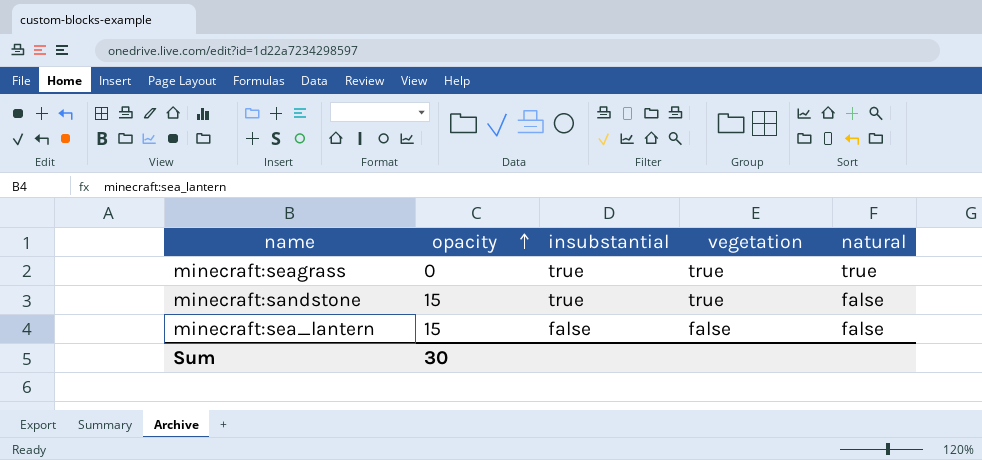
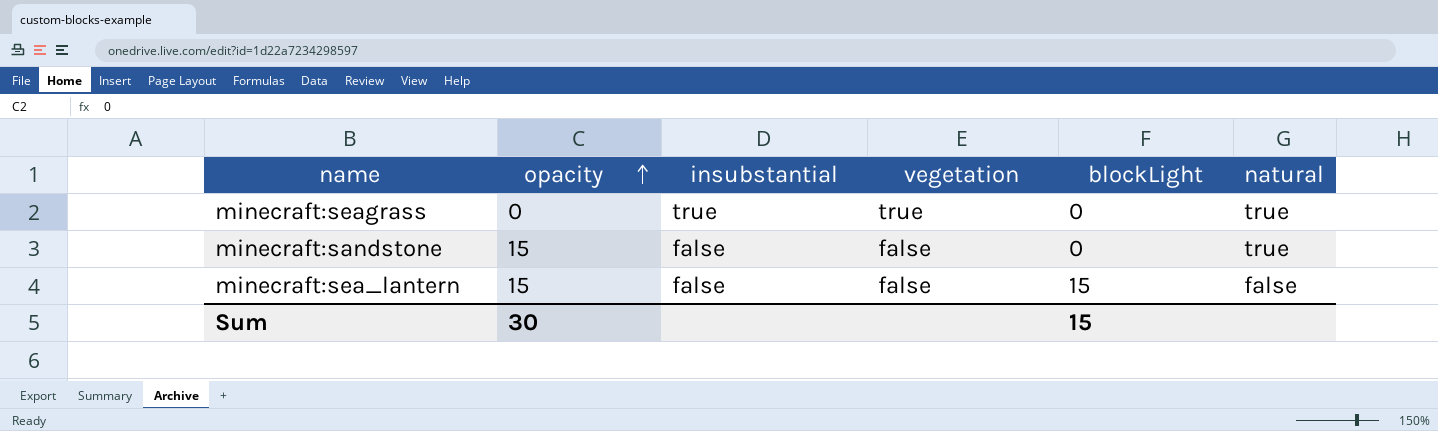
column blockLight | position: none -> 5
minecraft:sandstone | insubstantial: true -> false
minecraft:sandstone | vegetation: true -> false
minecraft:sandstone | natural: false -> true

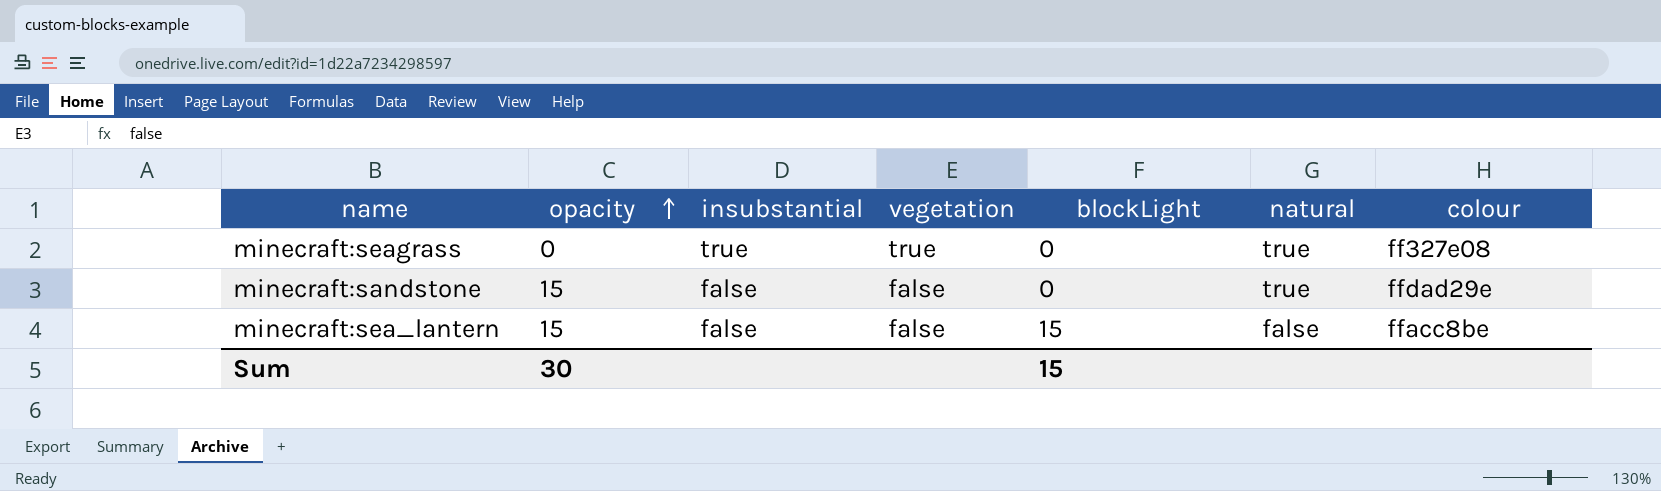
column colour | position: none -> 7

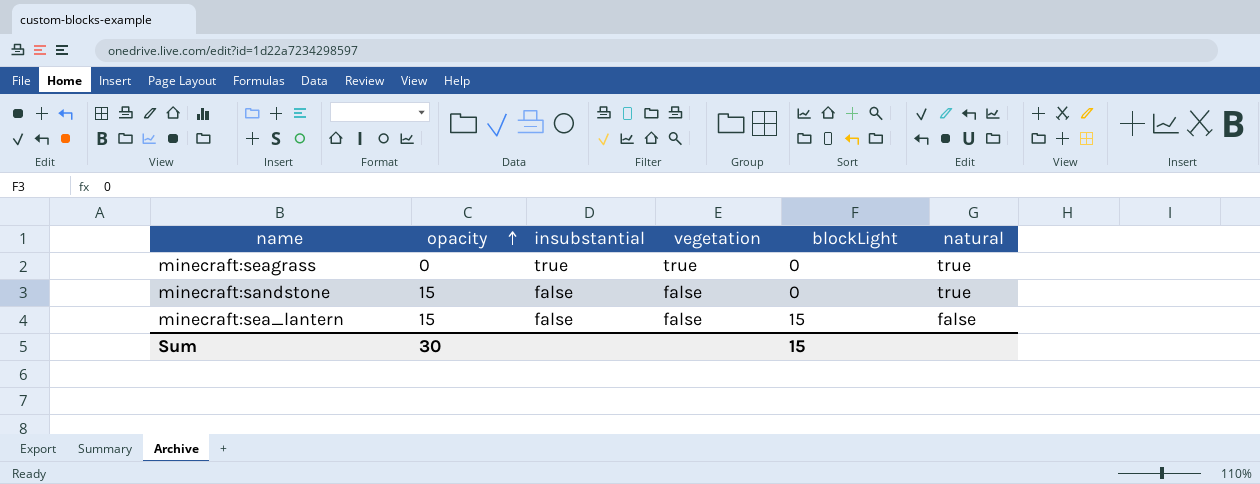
column colour | position: 7 -> none

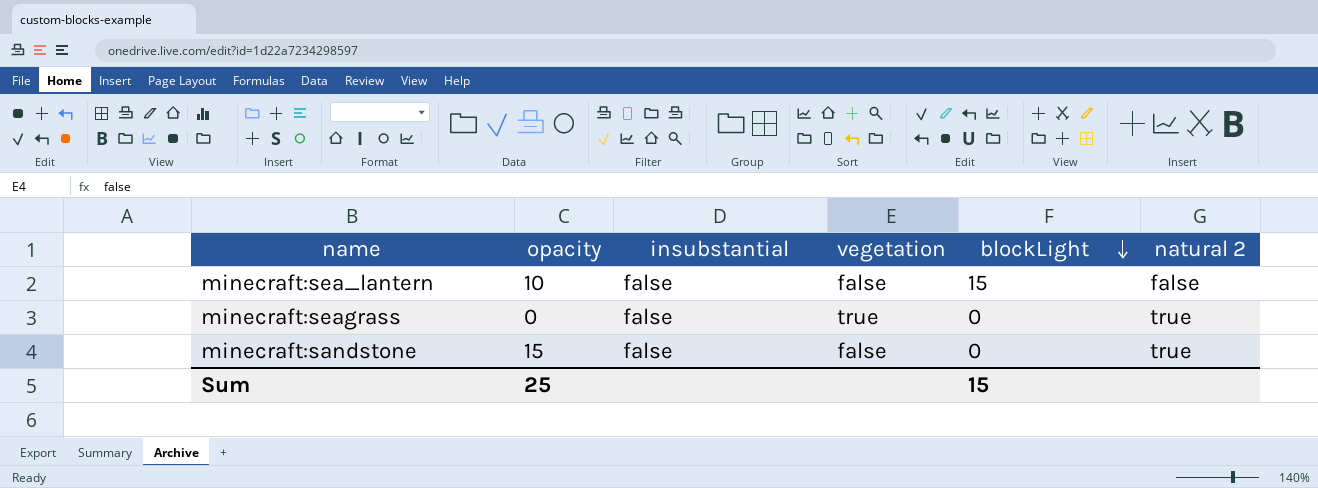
row order: opacity ascending -> blockLight descending
column name: natural -> natural 2
minecraft:sea_lantern | opacity: 15 -> 10
minecraft:seagrass | insubstantial: true -> false
Sum | opacity: 30 -> 25

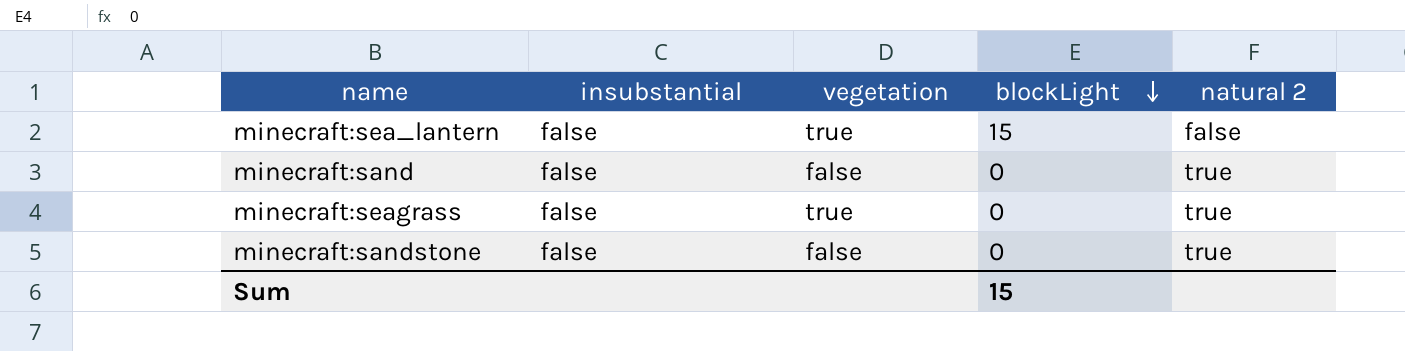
column opacity | position: 2 -> none
minecraft:sea_lantern | vegetation: false -> true
row minecraft:sand: none -> false | false | 0 | true

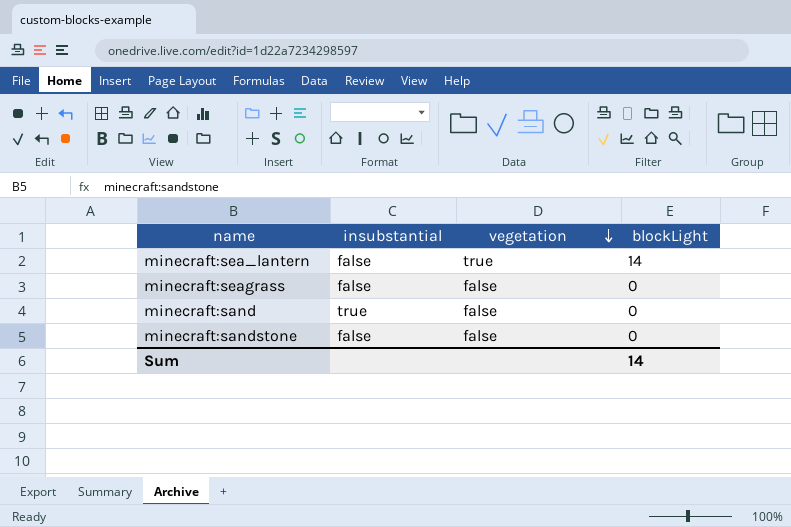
row order: blockLight descending -> vegetation descending
column natural 2 | position: 5 -> none
minecraft:sea_lantern | blockLight: 15 -> 14
minecraft:seagrass | vegetation: true -> false
minecraft:sand | insubstantial: false -> true
Sum | blockLight: 15 -> 14

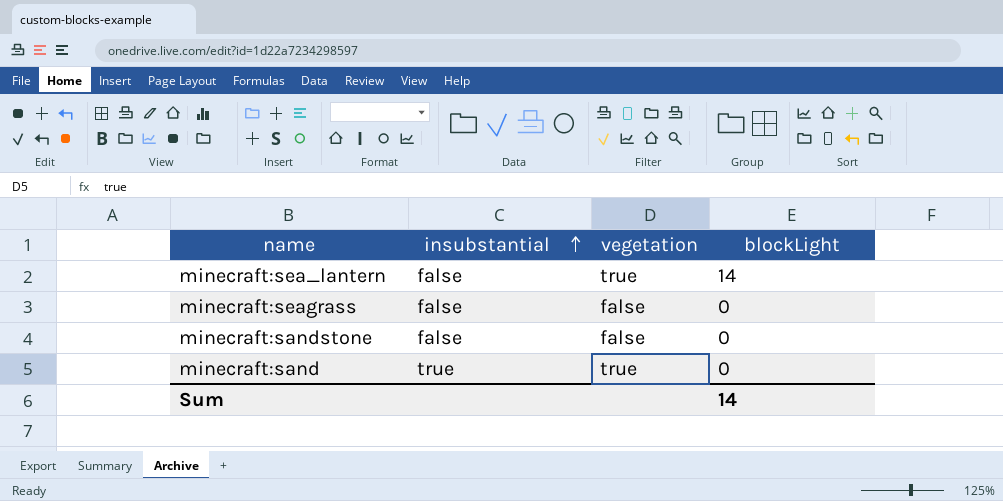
row order: vegetation descending -> insubstantial ascending
minecraft:sand | vegetation: false -> true

